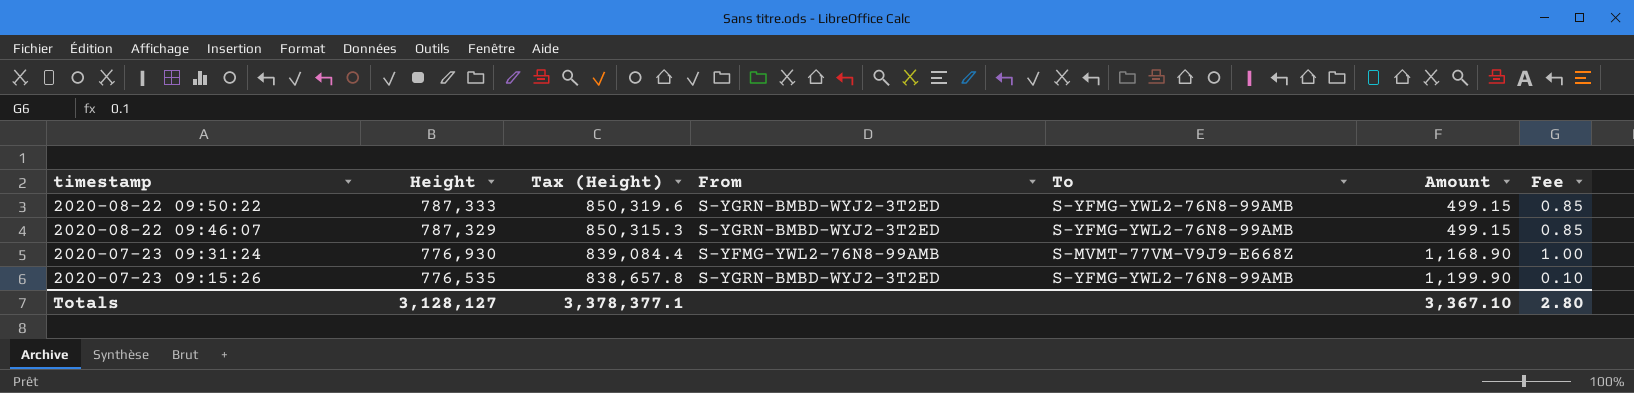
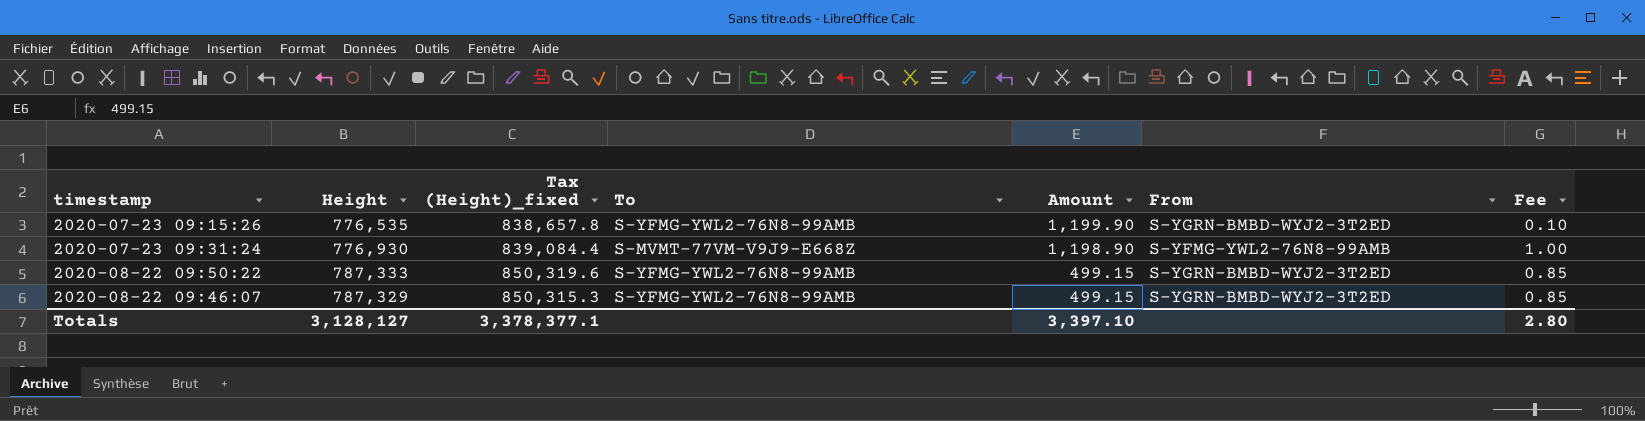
row order: timestamp descending -> Amount descending
column name: Tax (Height) -> Tax (Height)_fixed
column From | position: 4 -> 6
2020-07-23 09:31:24 | Amount: 1,168.90 -> 1,198.90
Totals | Amount: 3,367.10 -> 3,397.10

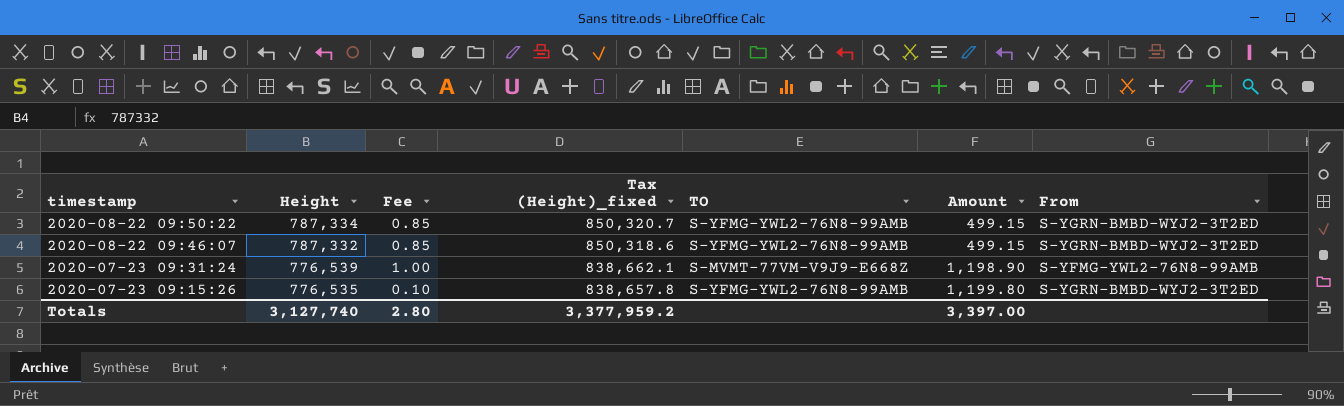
row order: Amount descending -> timestamp descending
column Fee | position: 7 -> 3
column name: To -> TO
2020-08-22 09:50:22 | Height: 787,333 -> 787,334
2020-08-22 09:50:22 | Tax (Height)_fixed: 850,319.6 -> 850,320.7
2020-08-22 09:46:07 | Height: 787,329 -> 787,332
2020-08-22 09:46:07 | Tax (Height)_fixed: 850,315.3 -> 850,318.6
2020-07-23 09:31:24 | Height: 776,930 -> 776,539
2020-07-23 09:31:24 | Tax (Height)_fixed: 839,084.4 -> 838,662.1
2020-07-23 09:15:26 | Amount: 1,199.90 -> 1,199.80
Totals | Height: 3,128,127 -> 3,127,740
Totals | Tax (Height)_fixed: 3,378,377.1 -> 3,377,959.2
Totals | Amount: 3,397.10 -> 3,397.00

